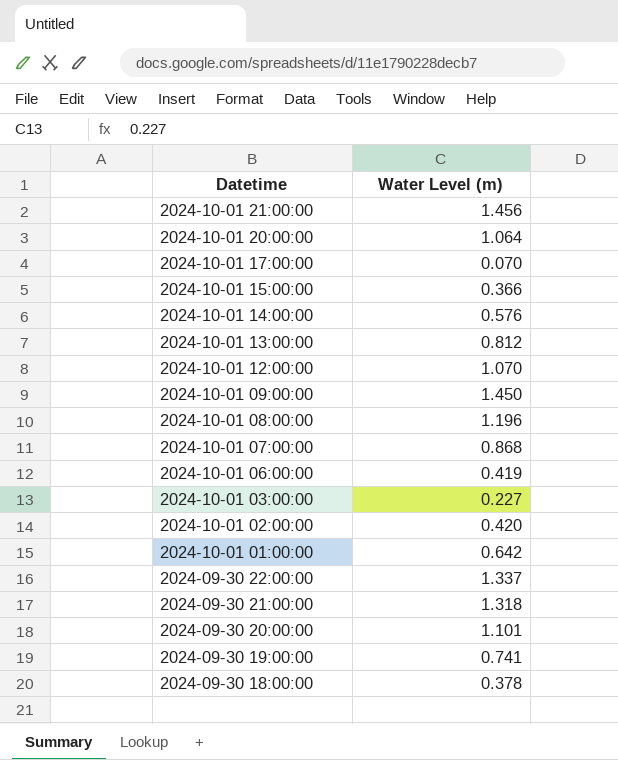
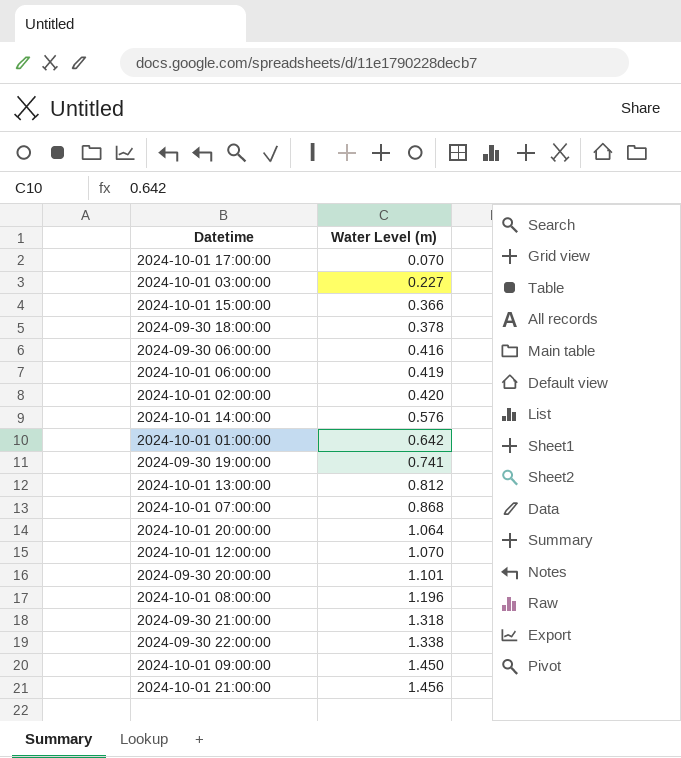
row order: Datetime descending -> Water Level (m) ascending
row 2024-09-30 06:00:00: none -> 0.416
2024-09-30 22:00:00 | Water Level (m): 1.337 -> 1.338

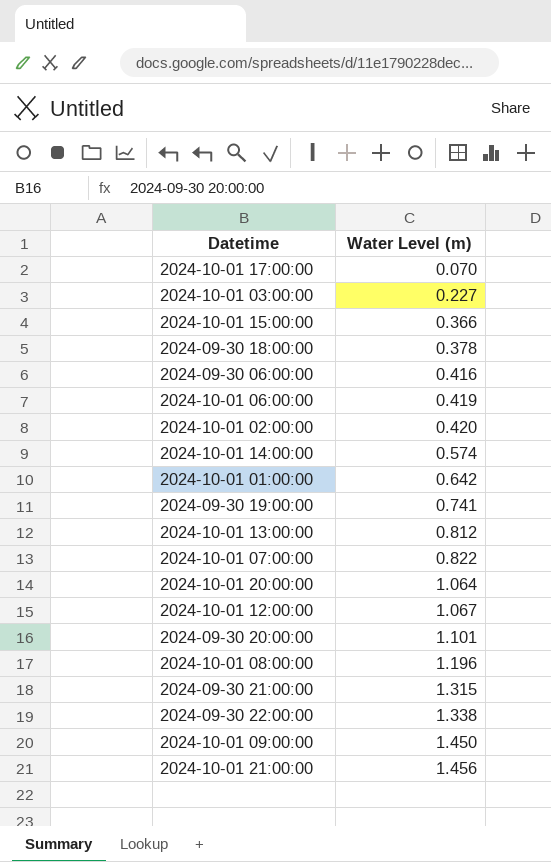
2024-10-01 14:00:00 | Water Level (m): 0.576 -> 0.574
2024-10-01 07:00:00 | Water Level (m): 0.868 -> 0.822
2024-10-01 12:00:00 | Water Level (m): 1.070 -> 1.067
2024-09-30 21:00:00 | Water Level (m): 1.318 -> 1.315

